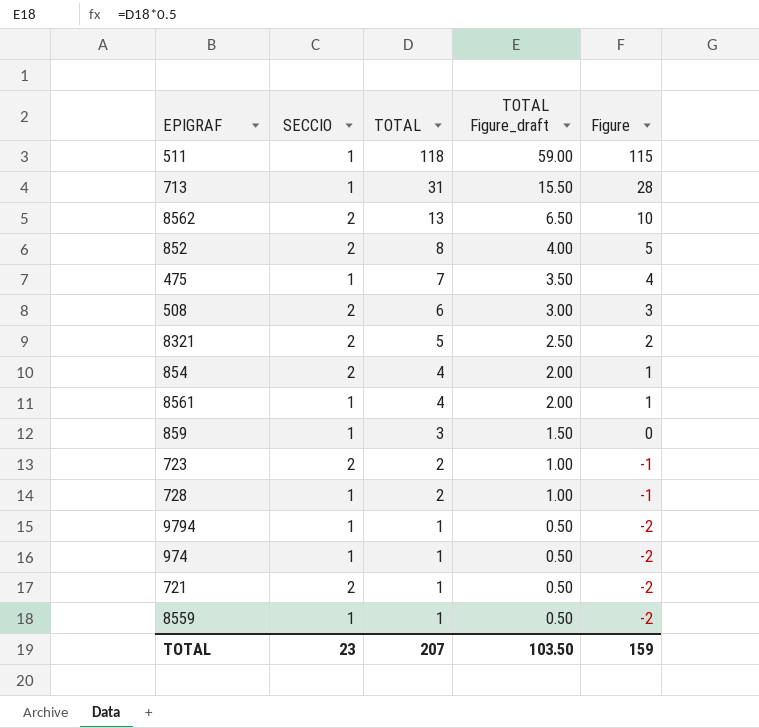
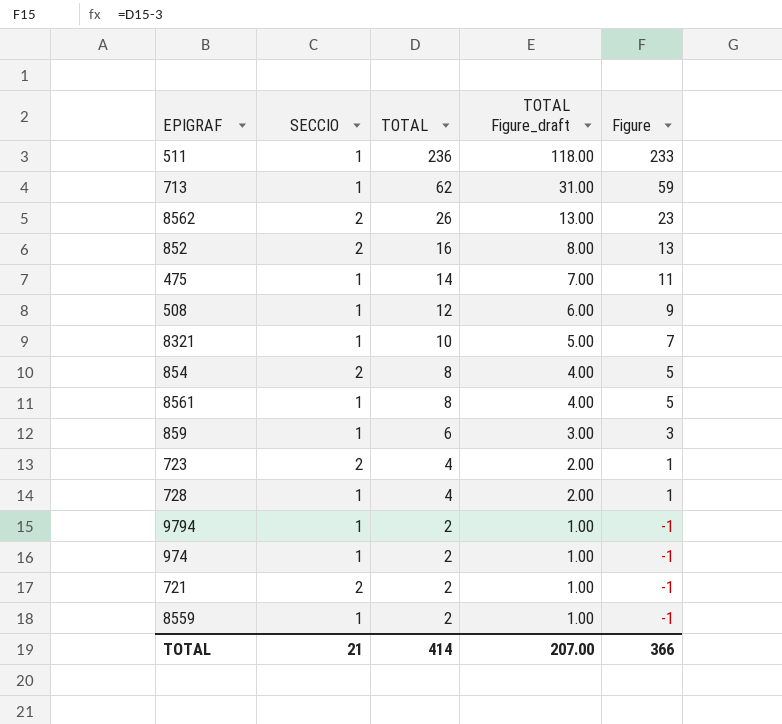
511 | TOTAL: 118 -> 236
511 | TOTAL Figure_draft: 59.00 -> 118.00
511 | Figure: 115 -> 233
713 | TOTAL: 31 -> 62
713 | TOTAL Figure_draft: 15.50 -> 31.00
713 | Figure: 28 -> 59
8562 | TOTAL: 13 -> 26
8562 | TOTAL Figure_draft: 6.50 -> 13.00
8562 | Figure: 10 -> 23
852 | TOTAL: 8 -> 16
852 | TOTAL Figure_draft: 4.00 -> 8.00
852 | Figure: 5 -> 13
475 | TOTAL: 7 -> 14
475 | TOTAL Figure_draft: 3.50 -> 7.00
475 | Figure: 4 -> 11
508 | SECCIO: 2 -> 1
508 | TOTAL: 6 -> 12
508 | TOTAL Figure_draft: 3.00 -> 6.00
508 | Figure: 3 -> 9
8321 | SECCIO: 2 -> 1
8321 | TOTAL: 5 -> 10
8321 | TOTAL Figure_draft: 2.50 -> 5.00
8321 | Figure: 2 -> 7
854 | TOTAL: 4 -> 8
854 | TOTAL Figure_draft: 2.00 -> 4.00
854 | Figure: 1 -> 5
8561 | TOTAL: 4 -> 8
8561 | TOTAL Figure_draft: 2.00 -> 4.00
8561 | Figure: 1 -> 5
859 | TOTAL: 3 -> 6
859 | TOTAL Figure_draft: 1.50 -> 3.00
859 | Figure: 0 -> 3
723 | TOTAL: 2 -> 4
723 | TOTAL Figure_draft: 1.00 -> 2.00
723 | Figure: -1 -> 1
728 | TOTAL: 2 -> 4
728 | TOTAL Figure_draft: 1.00 -> 2.00
728 | Figure: -1 -> 1
9794 | TOTAL: 1 -> 2
9794 | TOTAL Figure_draft: 0.50 -> 1.00
9794 | Figure: -2 -> -1
974 | TOTAL: 1 -> 2
974 | TOTAL Figure_draft: 0.50 -> 1.00
974 | Figure: -2 -> -1
721 | TOTAL: 1 -> 2
721 | TOTAL Figure_draft: 0.50 -> 1.00
721 | Figure: -2 -> -1
8559 | TOTAL: 1 -> 2
8559 | TOTAL Figure_draft: 0.50 -> 1.00
8559 | Figure: -2 -> -1
TOTAL | SECCIO: 23 -> 21
TOTAL | TOTAL: 207 -> 414
TOTAL | TOTAL Figure_draft: 103.50 -> 207.00
TOTAL | Figure: 159 -> 366

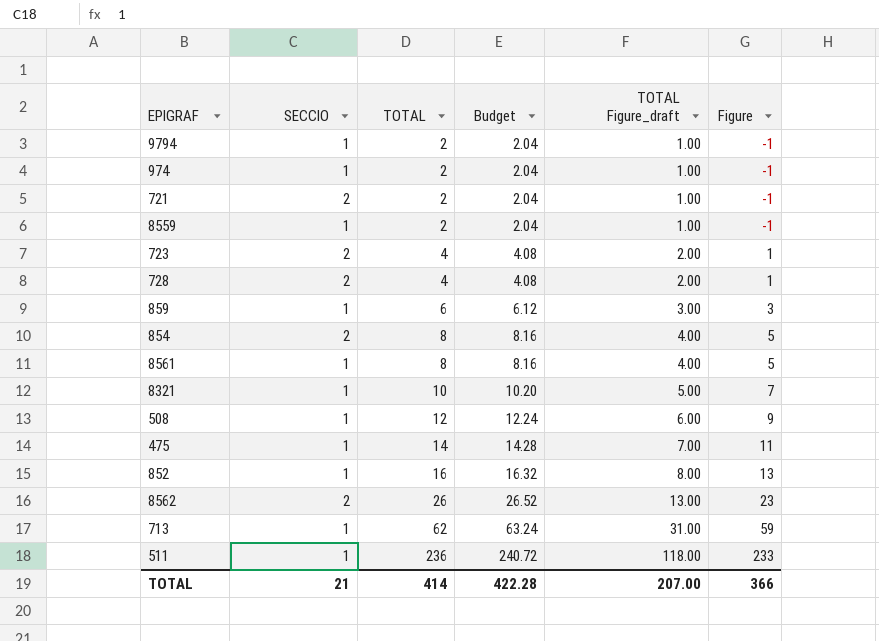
row order: TOTAL descending -> TOTAL ascending
column Budget | formula: none -> [TOTAL] * 1.02
728 | SECCIO: 1 -> 2
852 | SECCIO: 2 -> 1

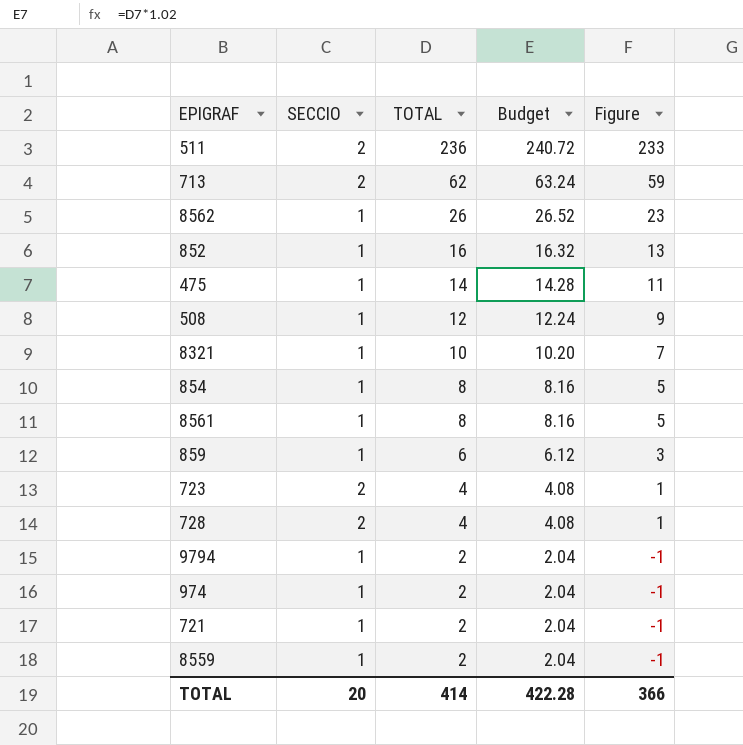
row order: TOTAL ascending -> TOTAL descending
column TOTAL Figure_draft | formula: [TOTAL] * 0.5 -> none
511 | SECCIO: 1 -> 2
713 | SECCIO: 1 -> 2
8562 | SECCIO: 2 -> 1
854 | SECCIO: 2 -> 1
721 | SECCIO: 2 -> 1
TOTAL | SECCIO: 21 -> 20

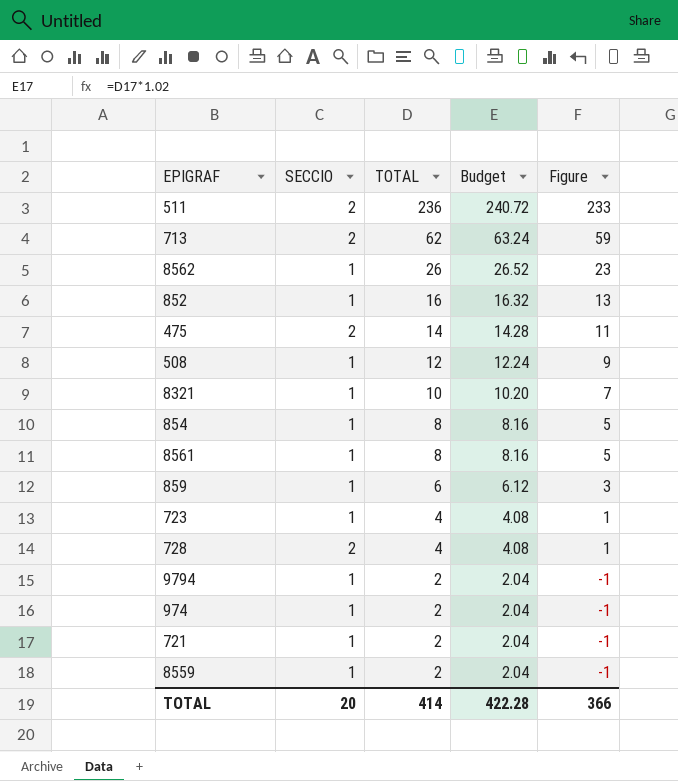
475 | SECCIO: 1 -> 2
723 | SECCIO: 2 -> 1

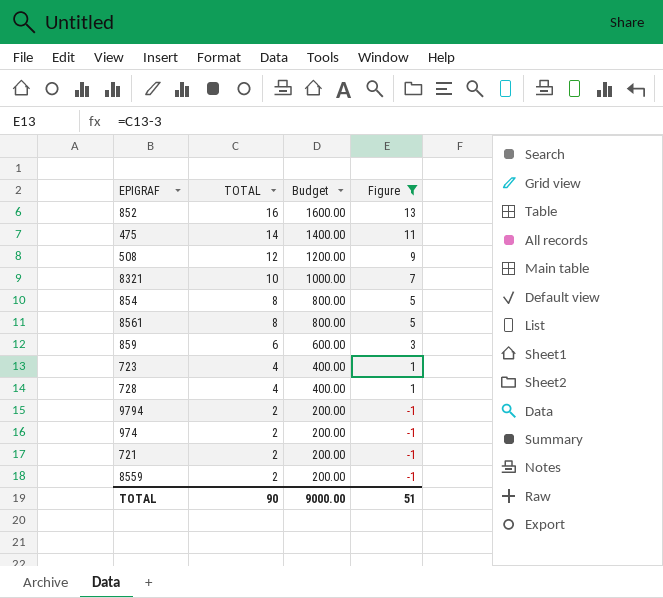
filter: none -> Figure <= 13
column SECCIO | position: 2 -> none
column Budget | formula: [TOTAL] * 1.02 -> [TOTAL] * 100
TOTAL | TOTAL: 414 -> 90
TOTAL | Budget: 422.28 -> 9000.00
TOTAL | Figure: 366 -> 51

